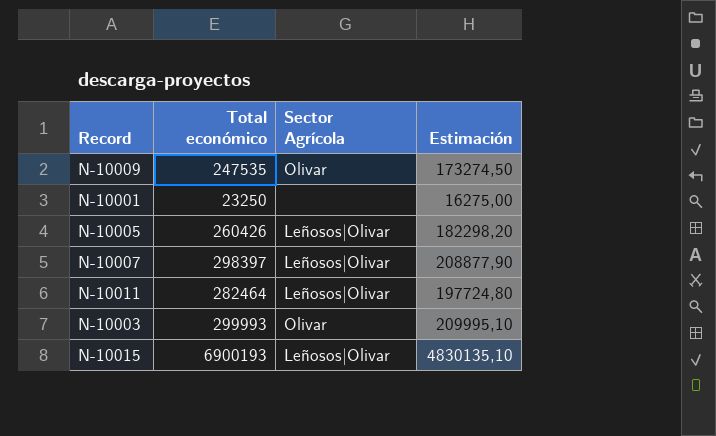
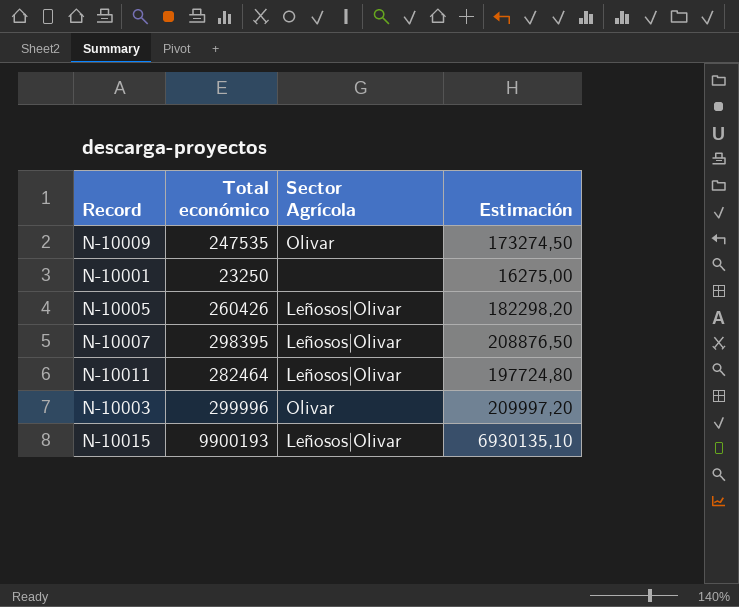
N-10007 | Total económico: 298397 -> 298395
N-10007 | Estimación: 208877,90 -> 208876,50
N-10003 | Total económico: 299993 -> 299996
N-10003 | Estimación: 209995,10 -> 209997,20
N-10015 | Total económico: 6900193 -> 9900193
N-10015 | Estimación: 4830135,10 -> 6930135,10

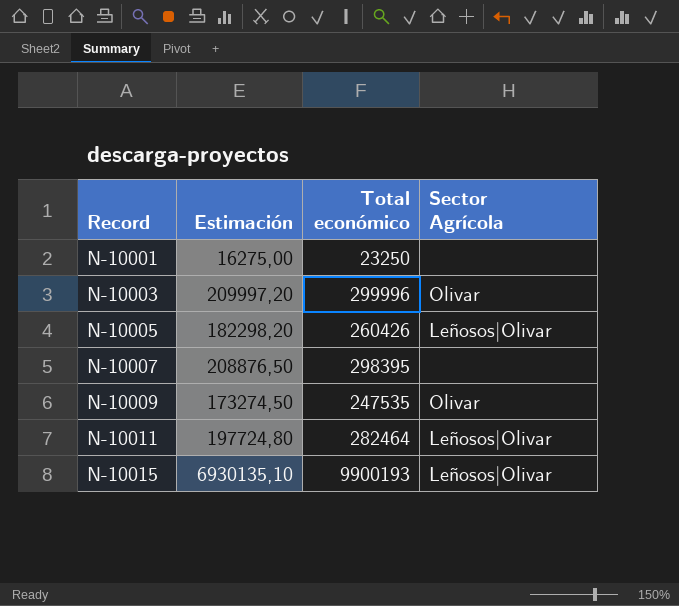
row order: none -> Record ascending
column Estimación | position: 4 -> 2
N-10007 | Sector Agrícola: Leñosos|Olivar -> none

